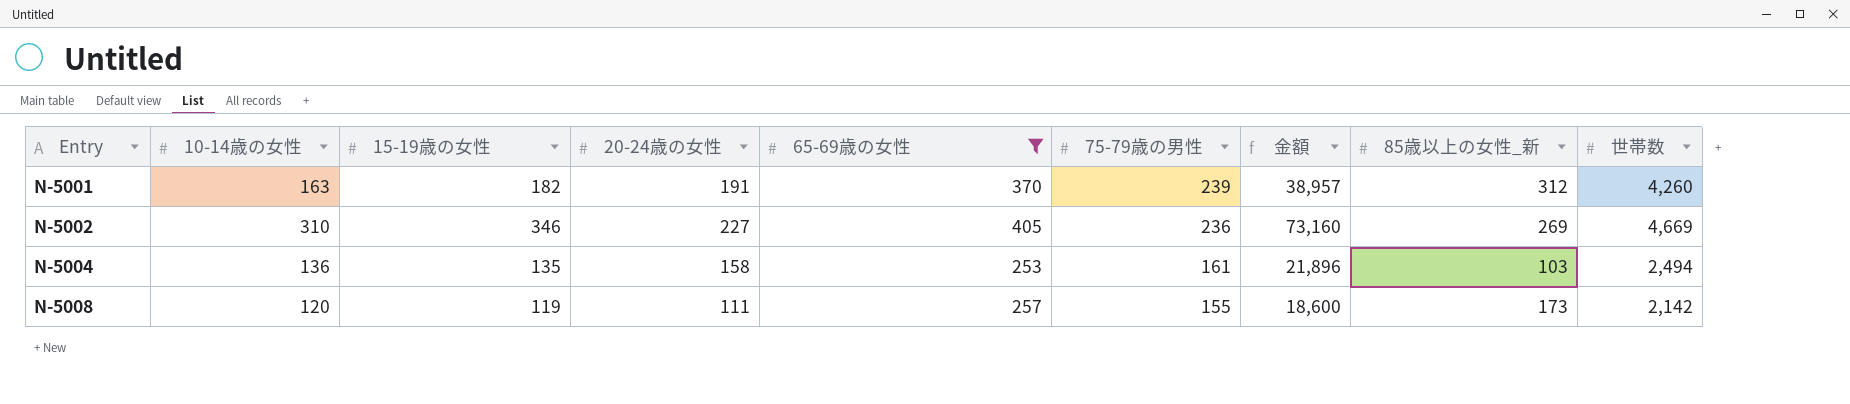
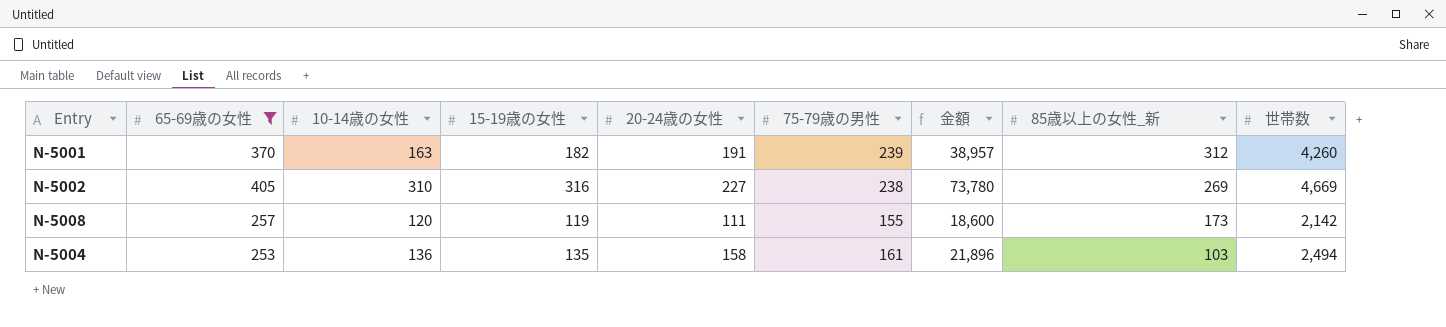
row order: Entry ascending -> 85歳以上の女性_新 descending
column 65-69歳の女性 | position: 5 -> 2
N-5002 | 15-19歳の女性: 346 -> 316
N-5002 | 75-79歳の男性: 236 -> 238
N-5002 | 金額: 73,160 -> 73,780

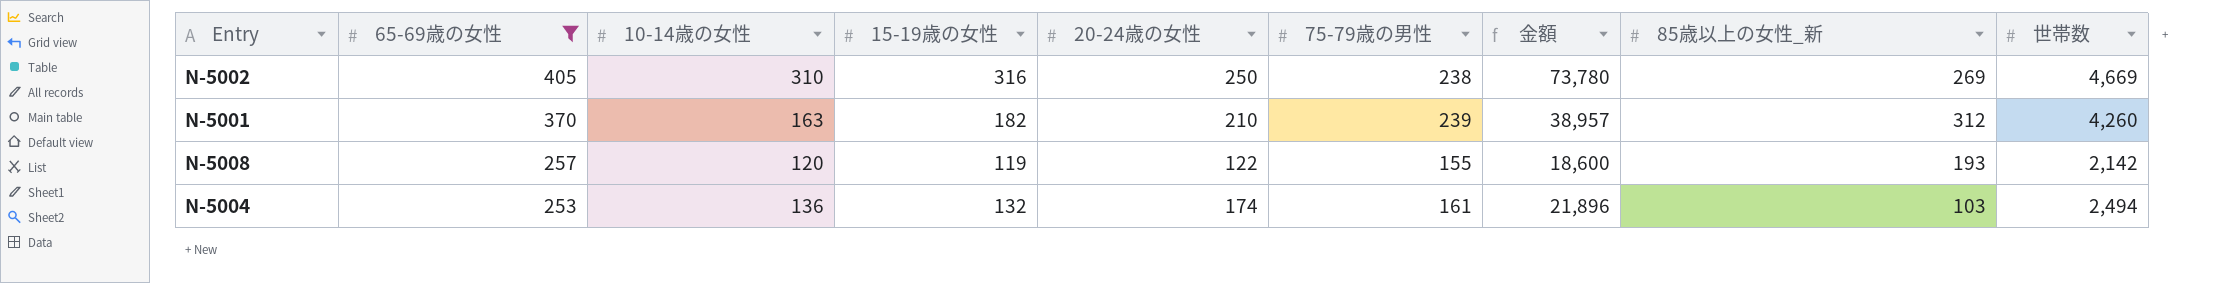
row order: 85歳以上の女性_新 descending -> 65-69歳の女性 descending
N-5002 | 20-24歳の女性: 227 -> 250
N-5001 | 20-24歳の女性: 191 -> 210
N-5008 | 20-24歳の女性: 111 -> 122
N-5008 | 85歳以上の女性_新: 173 -> 193
N-5004 | 15-19歳の女性: 135 -> 132
N-5004 | 20-24歳の女性: 158 -> 174

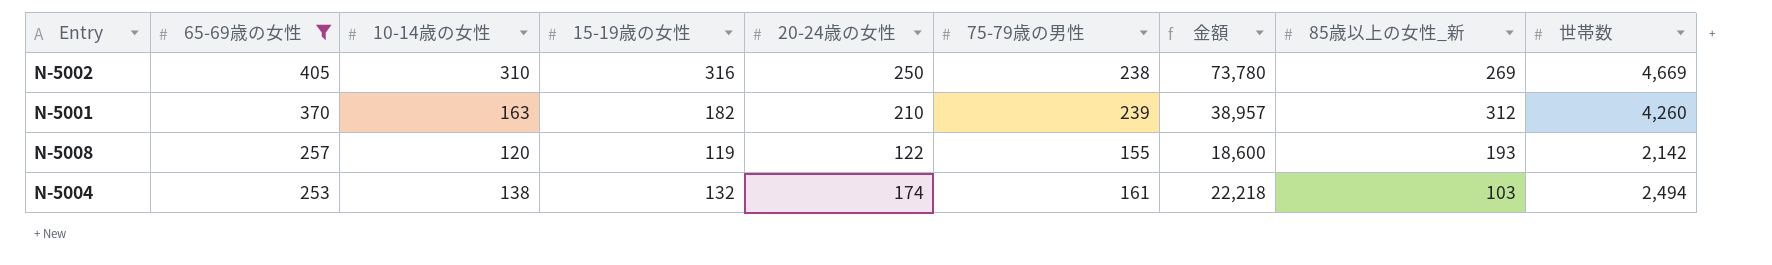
N-5004 | 10-14歳の女性: 136 -> 138
N-5004 | 金額: 21,896 -> 22,218

